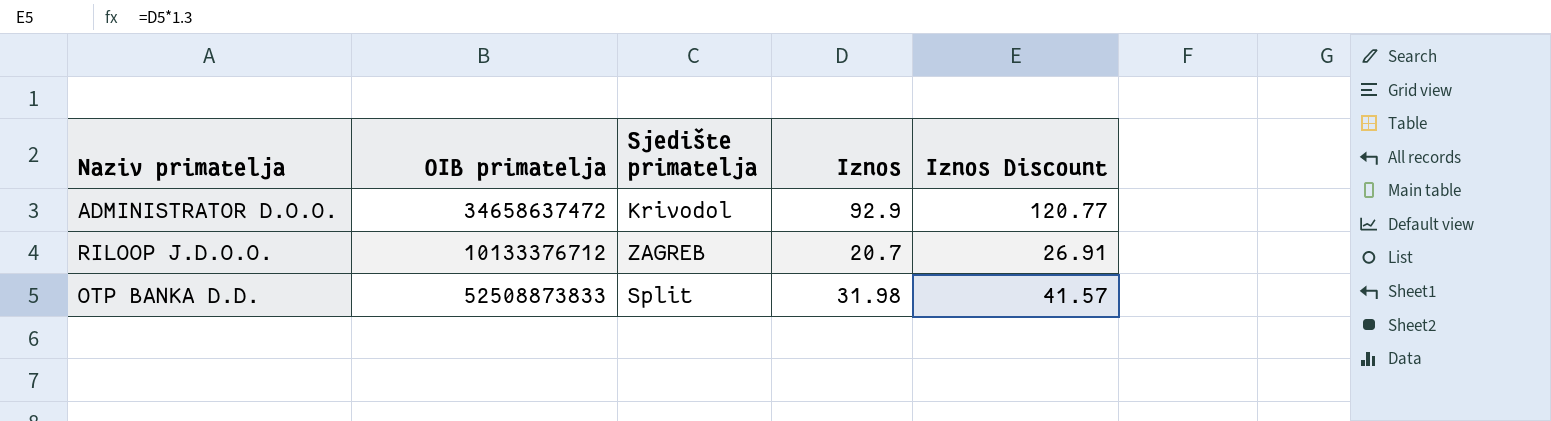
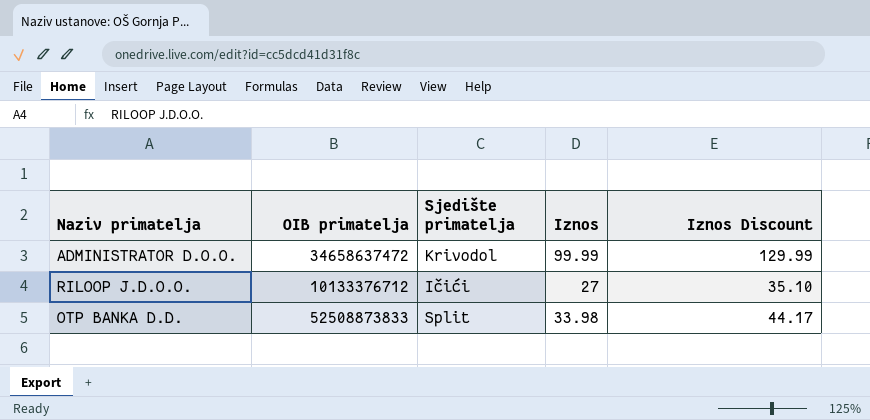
ADMINISTRATOR D.O.O. | Iznos: 92.9 -> 99.99
ADMINISTRATOR D.O.O. | Iznos Discount: 120.77 -> 129.99
RILOOP J.D.O.O. | Sjedište primatelja: ZAGREB -> Ičići
RILOOP J.D.O.O. | Iznos: 20.7 -> 27
RILOOP J.D.O.O. | Iznos Discount: 26.91 -> 35.10
OTP BANKA D.D. | Iznos: 31.98 -> 33.98
OTP BANKA D.D. | Iznos Discount: 41.57 -> 44.17

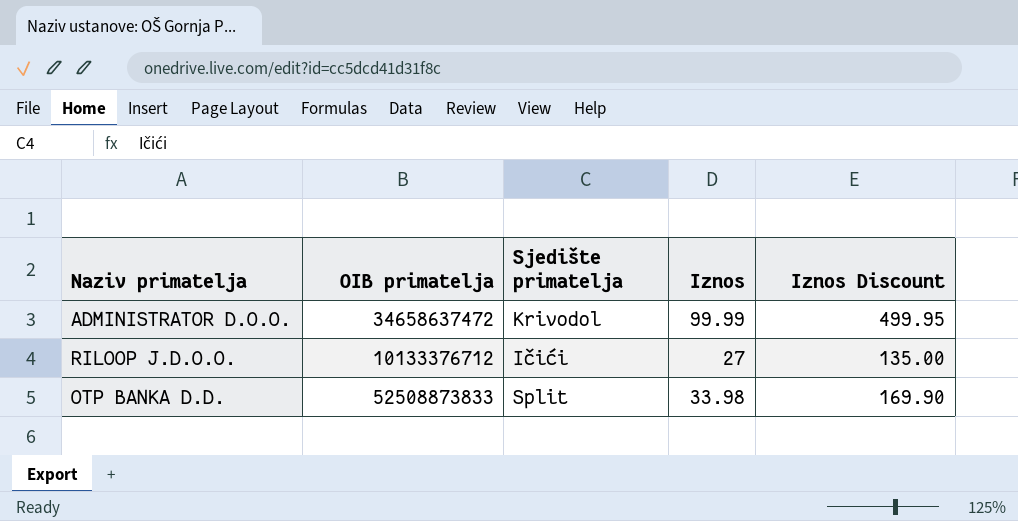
column Iznos Discount | formula: [Iznos] * 1.3 -> [Iznos] * 5

